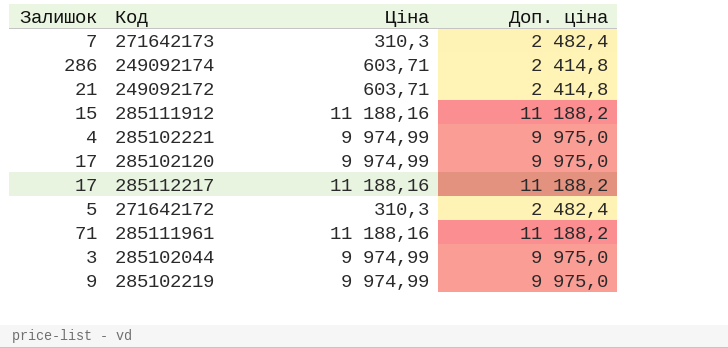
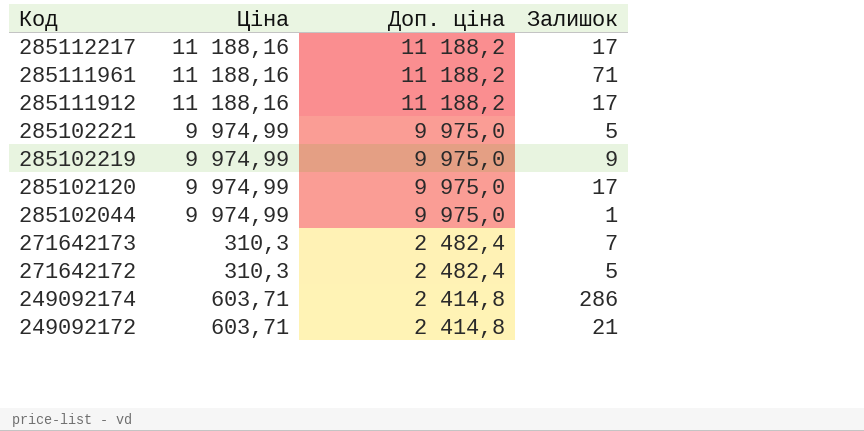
row order: none -> Код descending
column Залишок | position: 1 -> 4
285111912 | Залишок: 15 -> 17
285102221 | Залишок: 4 -> 5
285102044 | Залишок: 3 -> 1

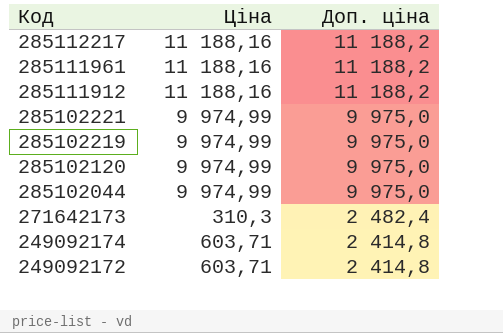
column Залишок | position: 4 -> none
row 271642172: 310,3 | 2 482,4 | 5 -> none

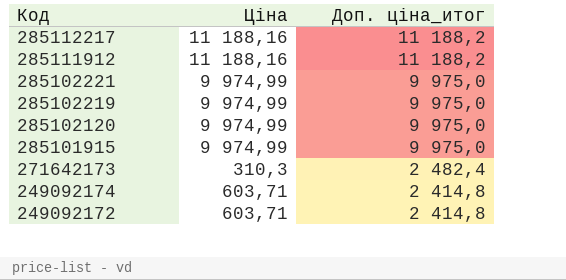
column name: Доп. ціна -> Доп. ціна_итог
row 285111961: 11 188,16 | 11 188,2 -> none
row 285102044: 9 974,99 | 9 975,0 -> none
row 285101915: none -> 9 974,99 | 9 975,0

